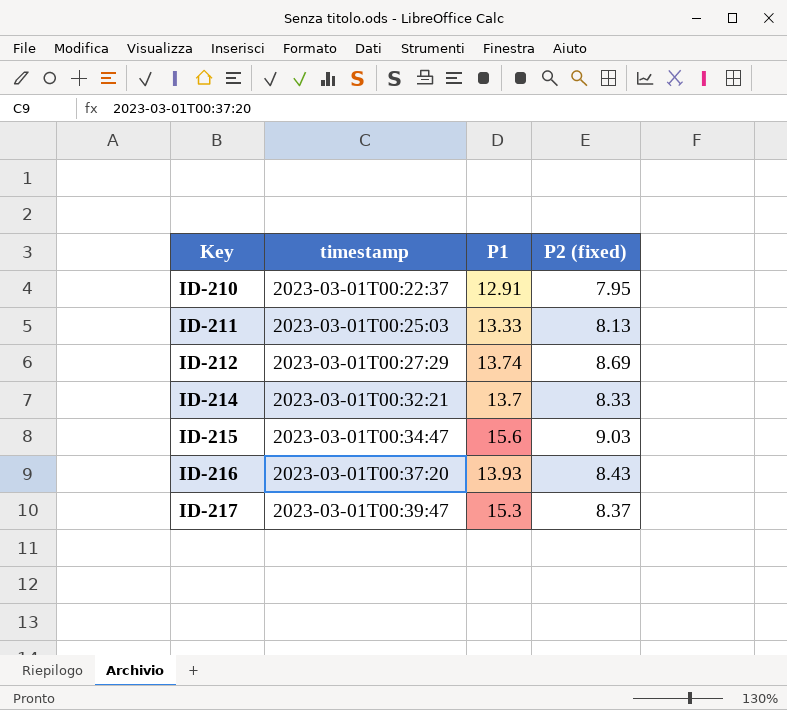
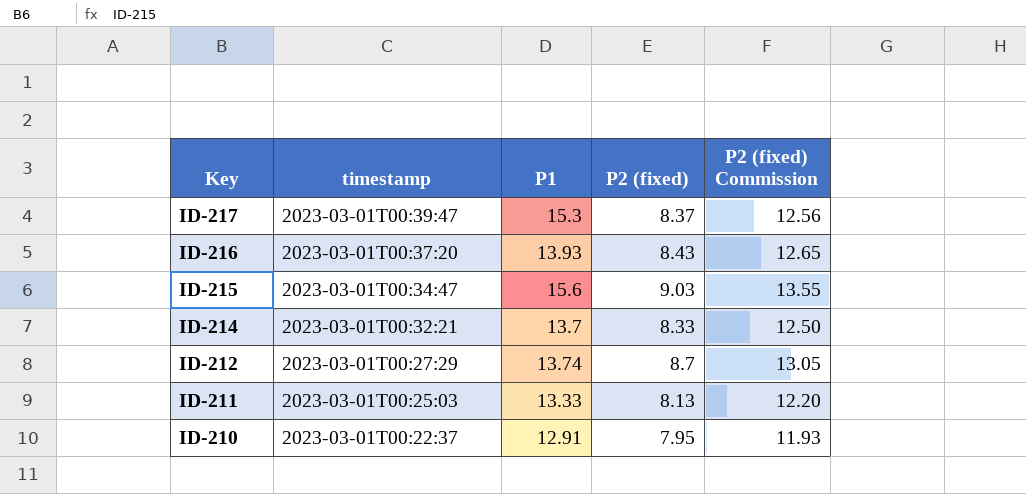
row order: Key ascending -> Key descending
column P2 (fixed) Commission | formula: none -> [P2 (fixed)] * 1.5
ID-212 | P2 (fixed): 8.69 -> 8.7

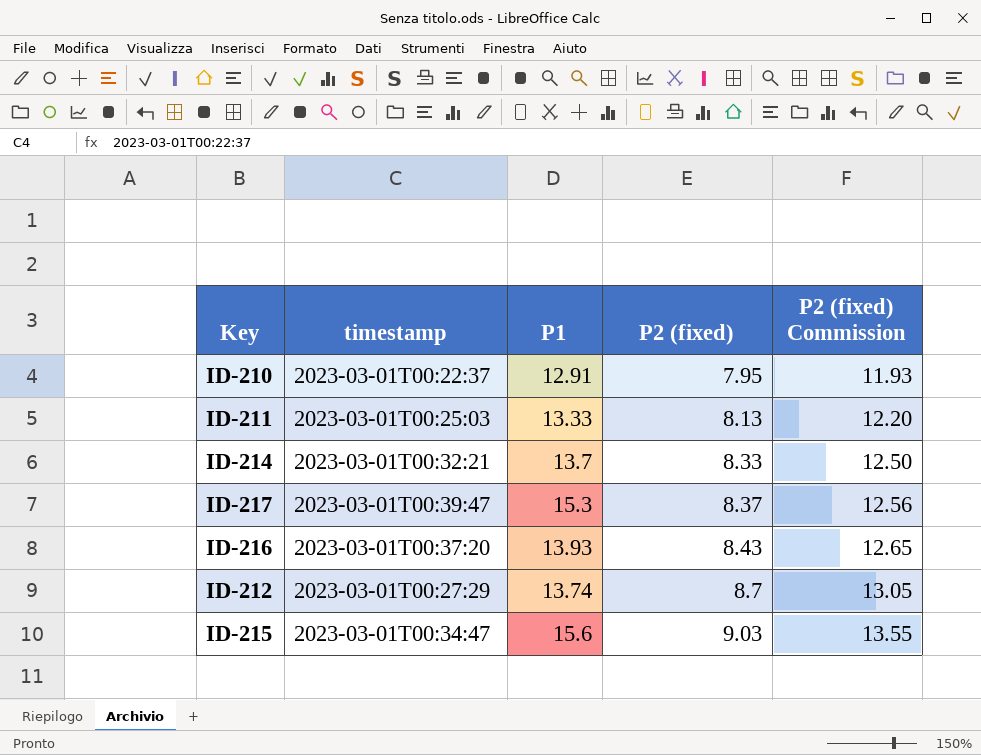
row order: Key descending -> P2 (fixed) ascending

